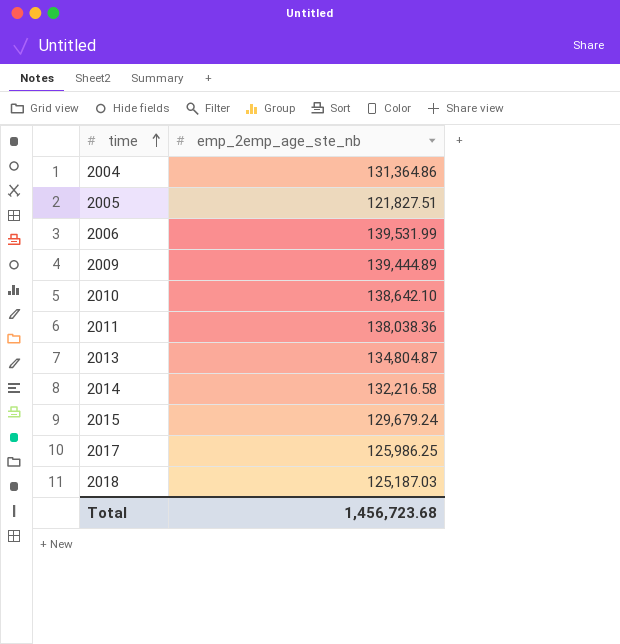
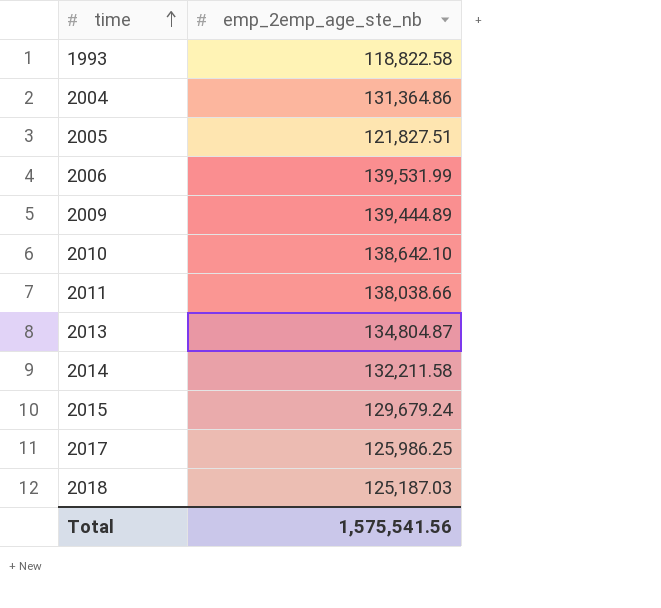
row 1993: none -> 118,822.58
2011 | emp_2emp_age_ste_nb: 138,038.36 -> 138,038.66
2014 | emp_2emp_age_ste_nb: 132,216.58 -> 132,211.58
Total | emp_2emp_age_ste_nb: 1,456,723.68 -> 1,575,541.56

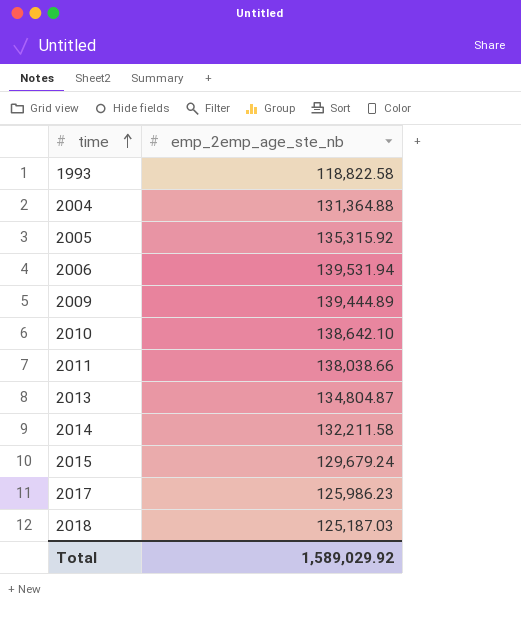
2004 | emp_2emp_age_ste_nb: 131,364.86 -> 131,364.88
2005 | emp_2emp_age_ste_nb: 121,827.51 -> 135,315.92
2006 | emp_2emp_age_ste_nb: 139,531.99 -> 139,531.94
2017 | emp_2emp_age_ste_nb: 125,986.25 -> 125,986.23
Total | emp_2emp_age_ste_nb: 1,575,541.56 -> 1,589,029.92

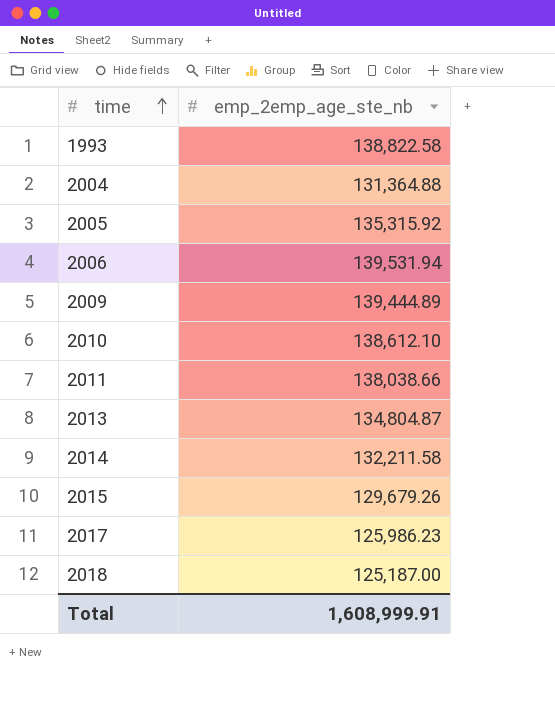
1993 | emp_2emp_age_ste_nb: 118,822.58 -> 138,822.58
2010 | emp_2emp_age_ste_nb: 138,642.10 -> 138,612.10
2015 | emp_2emp_age_ste_nb: 129,679.24 -> 129,679.26
2018 | emp_2emp_age_ste_nb: 125,187.03 -> 125,187.00
Total | emp_2emp_age_ste_nb: 1,589,029.92 -> 1,608,999.91

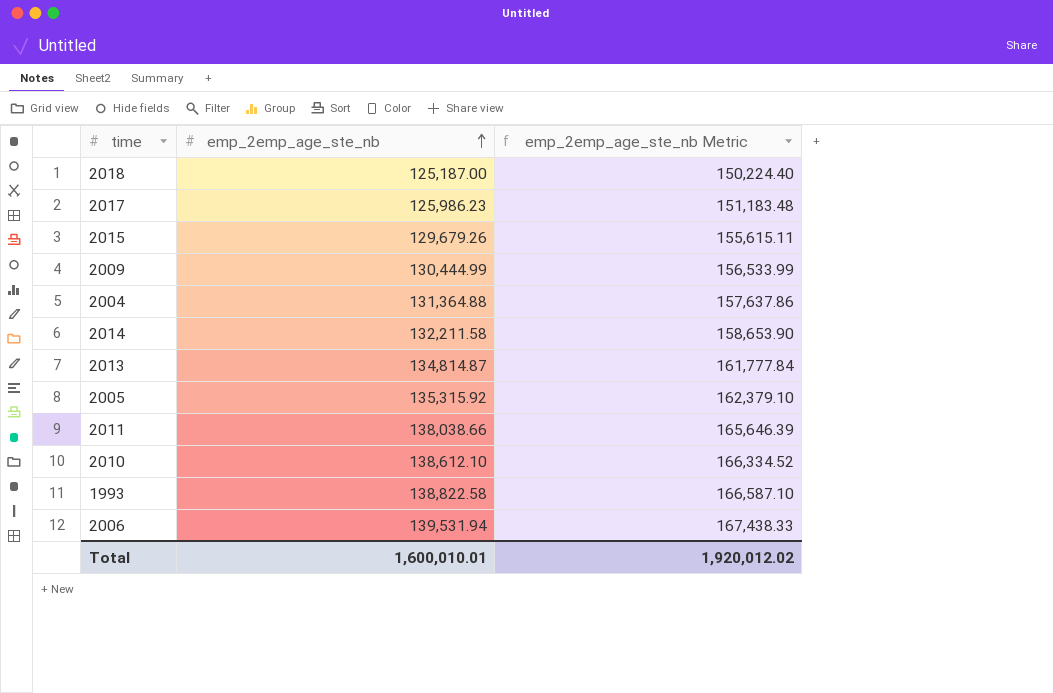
row order: time ascending -> emp_2emp_age_ste_nb ascending
column emp_2emp_age_ste_nb Metric | formula: none -> [emp_2emp_age_ste_nb] * 1.2
2009 | emp_2emp_age_ste_nb: 139,444.89 -> 130,444.99
2013 | emp_2emp_age_ste_nb: 134,804.87 -> 134,814.87
Total | emp_2emp_age_ste_nb: 1,608,999.91 -> 1,600,010.01

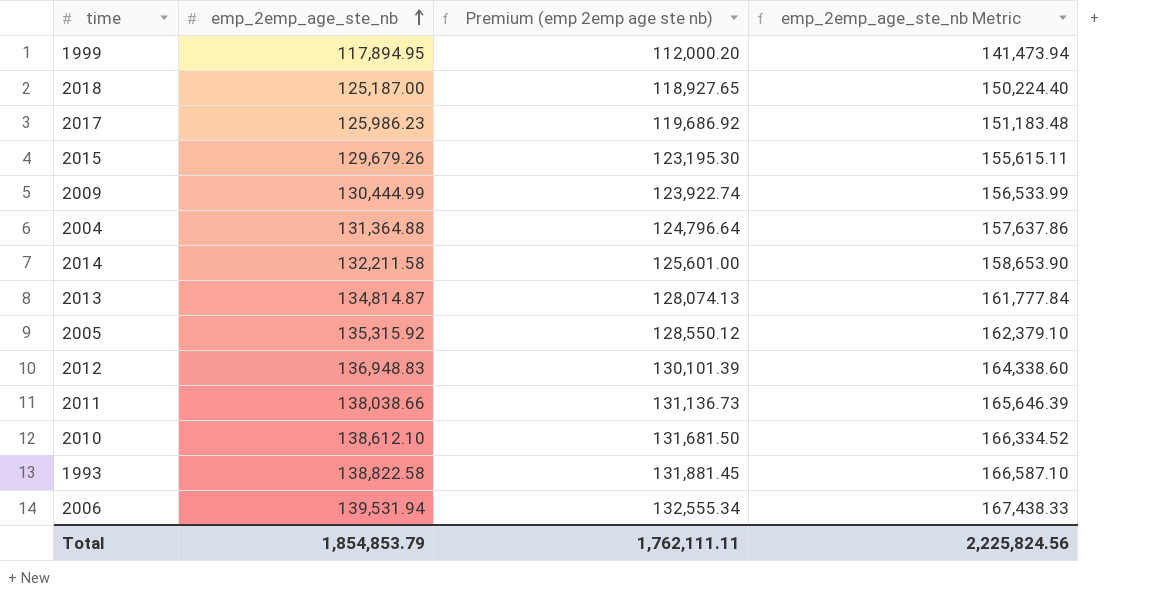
column Premium (emp 2emp age ste nb) | formula: none -> [emp_2emp_age_ste_nb] * 0.95
row 1999: none -> 117,894.95 | 112,000.20 | 141,473.94
row 2012: none -> 136,948.83 | 130,101.39 | 164,338.60
Total | emp_2emp_age_ste_nb: 1,600,010.01 -> 1,854,853.79
Total | emp_2emp_age_ste_nb Metric: 1,920,012.02 -> 2,225,824.56

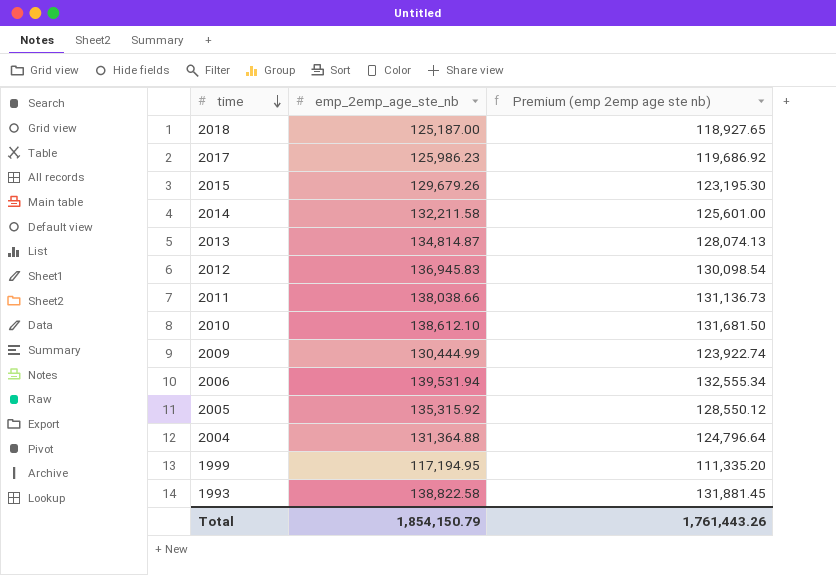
row order: emp_2emp_age_ste_nb ascending -> time descending
column emp_2emp_age_ste_nb Metric | formula: [emp_2emp_age_ste_nb] * 1.2 -> none
2012 | emp_2emp_age_ste_nb: 136,948.83 -> 136,945.83
2012 | Premium (emp 2emp age ste nb): 130,101.39 -> 130,098.54
1999 | emp_2emp_age_ste_nb: 117,894.95 -> 117,194.95
1999 | Premium (emp 2emp age ste nb): 112,000.20 -> 111,335.20
Total | emp_2emp_age_ste_nb: 1,854,853.79 -> 1,854,150.79
Total | Premium (emp 2emp age ste nb): 1,762,111.11 -> 1,761,443.26

